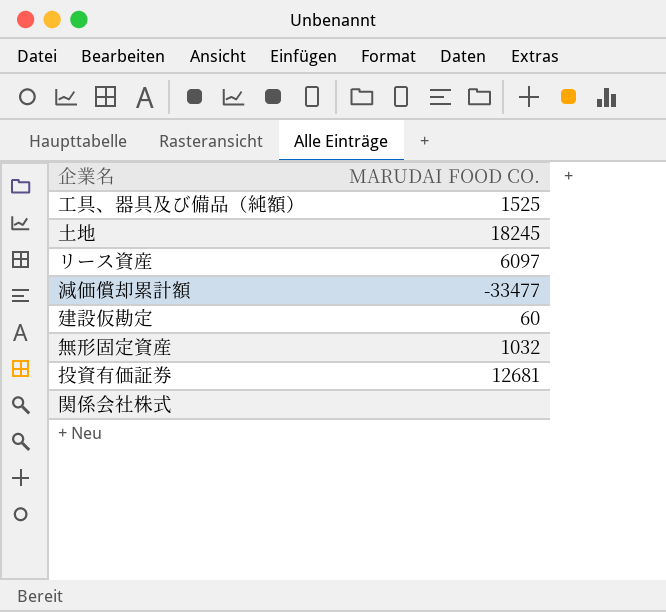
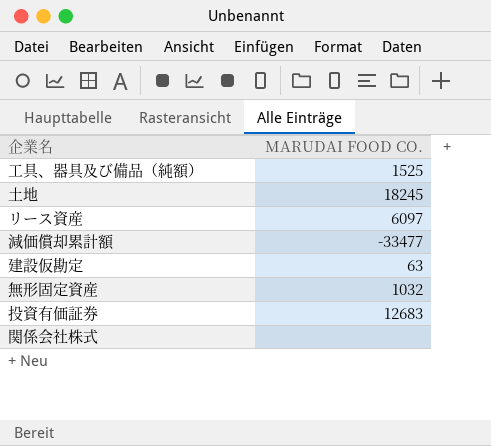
建設仮勘定 | MARUDAI FOOD CO.: 60 -> 63
投資有価証券 | MARUDAI FOOD CO.: 12681 -> 12683

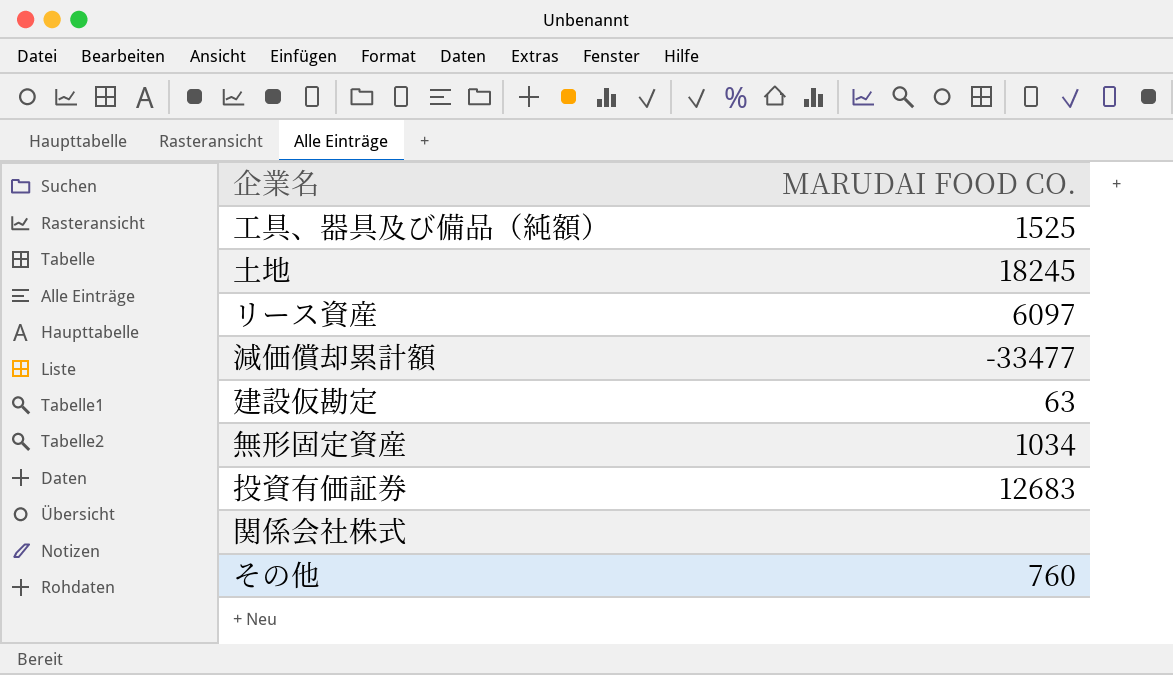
無形固定資産 | MARUDAI FOOD CO.: 1032 -> 1034
row その他: none -> 760

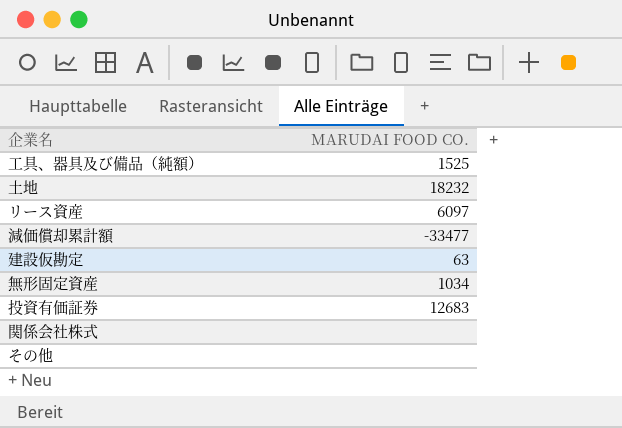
土地 | MARUDAI FOOD CO.: 18245 -> 18232
その他 | MARUDAI FOOD CO.: 760 -> none

